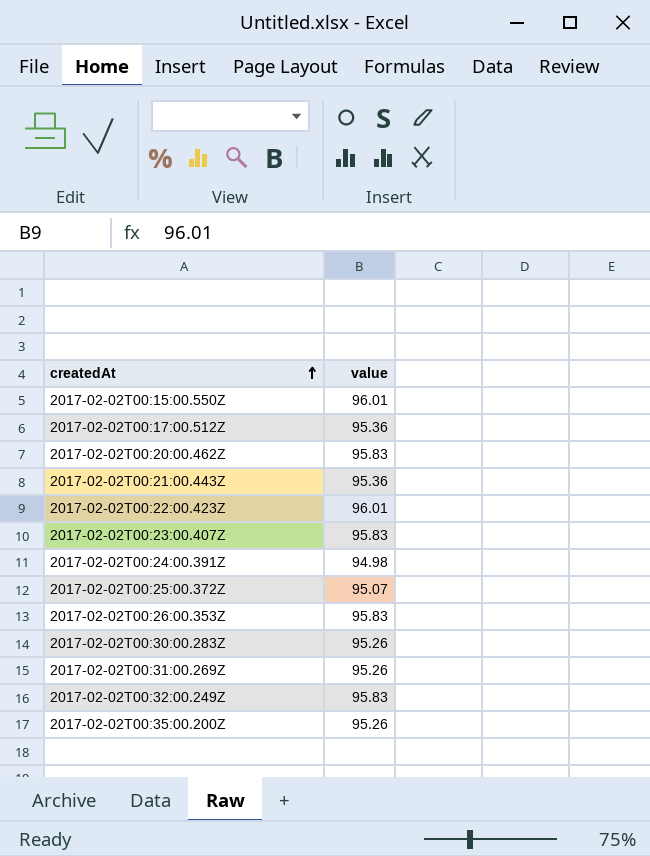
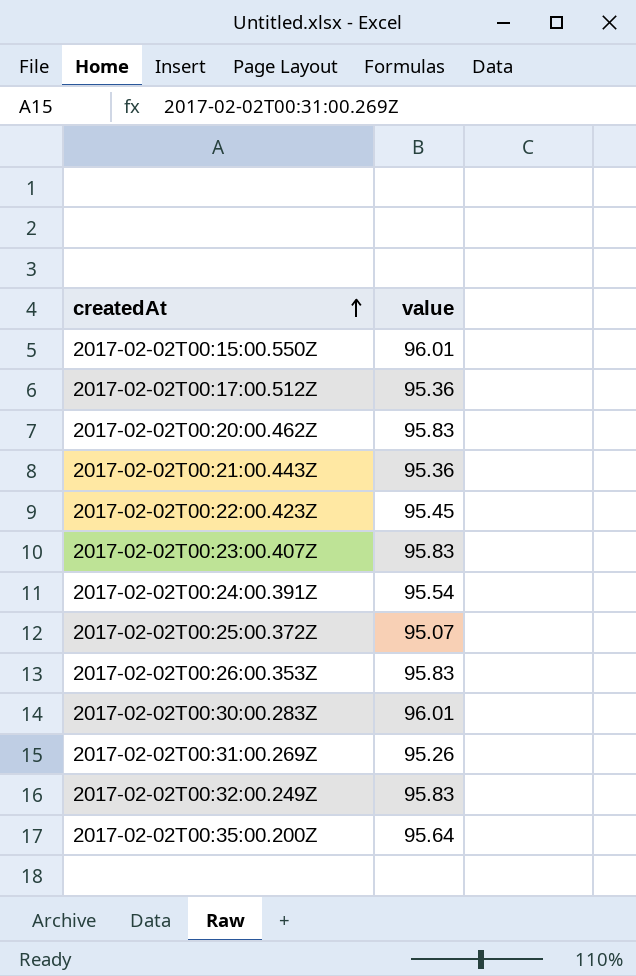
2017-02-02T00:22:00.423Z | value: 96.01 -> 95.45
2017-02-02T00:24:00.391Z | value: 94.98 -> 95.54
2017-02-02T00:30:00.283Z | value: 95.26 -> 96.01
2017-02-02T00:35:00.200Z | value: 95.26 -> 95.64

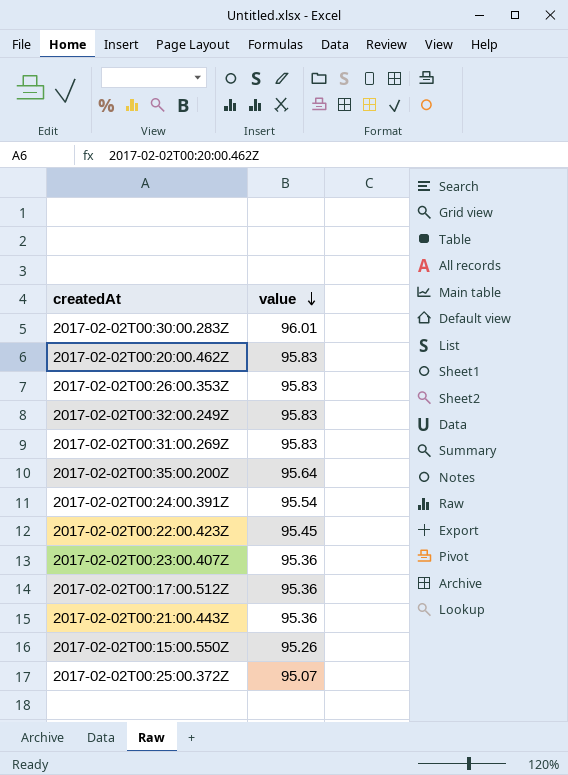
row order: createdAt ascending -> value descending
2017-02-02T00:31:00.269Z | value: 95.26 -> 95.83
2017-02-02T00:23:00.407Z | value: 95.83 -> 95.36
2017-02-02T00:15:00.550Z | value: 96.01 -> 95.26

